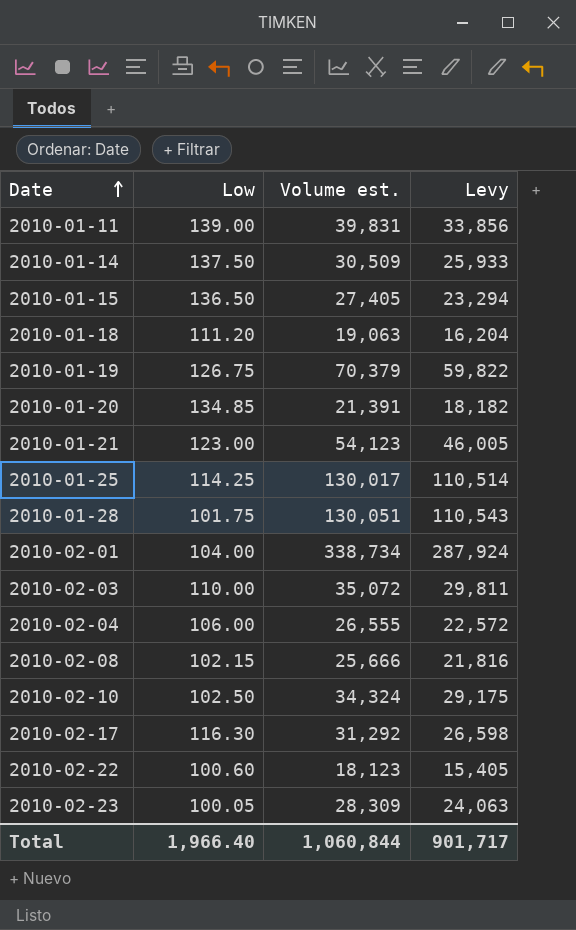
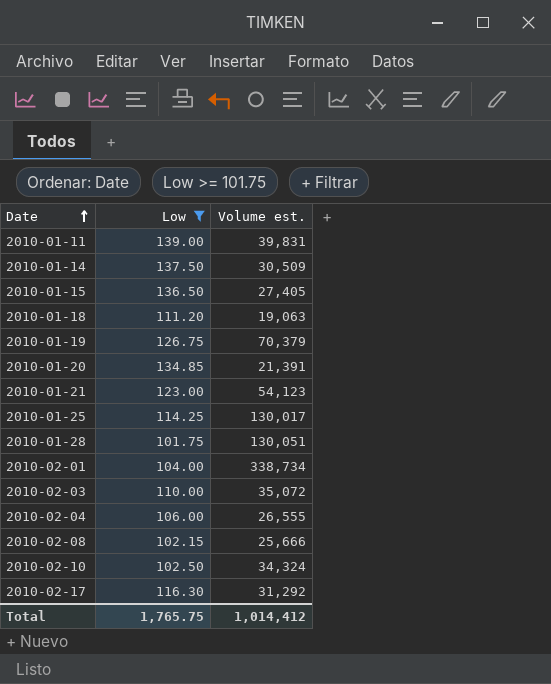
filter: none -> Low >= 101.75
column Levy | formula: [Volume est.] * 0.85 -> none
Total | Low: 1,966.40 -> 1,765.75
Total | Volume est.: 1,060,844 -> 1,014,412

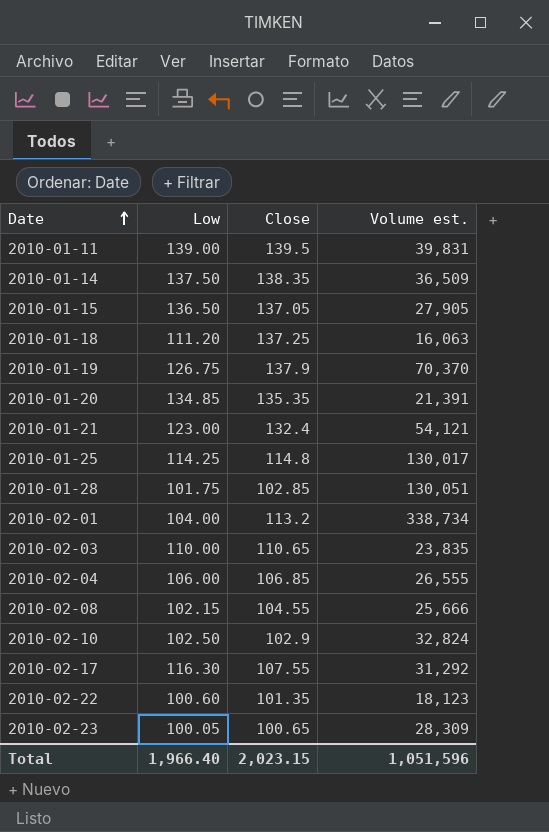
filter: Low >= 101.75 -> none
column Close | position: none -> 3
2010-01-14 | Volume est.: 30,509 -> 36,509
2010-01-15 | Volume est.: 27,405 -> 27,905
2010-01-18 | Volume est.: 19,063 -> 16,063
2010-01-19 | Volume est.: 70,379 -> 70,370
2010-01-21 | Volume est.: 54,123 -> 54,121
2010-02-03 | Volume est.: 35,072 -> 23,835
2010-02-10 | Volume est.: 34,324 -> 32,824
Total | Low: 1,765.75 -> 1,966.40
Total | Volume est.: 1,014,412 -> 1,051,596

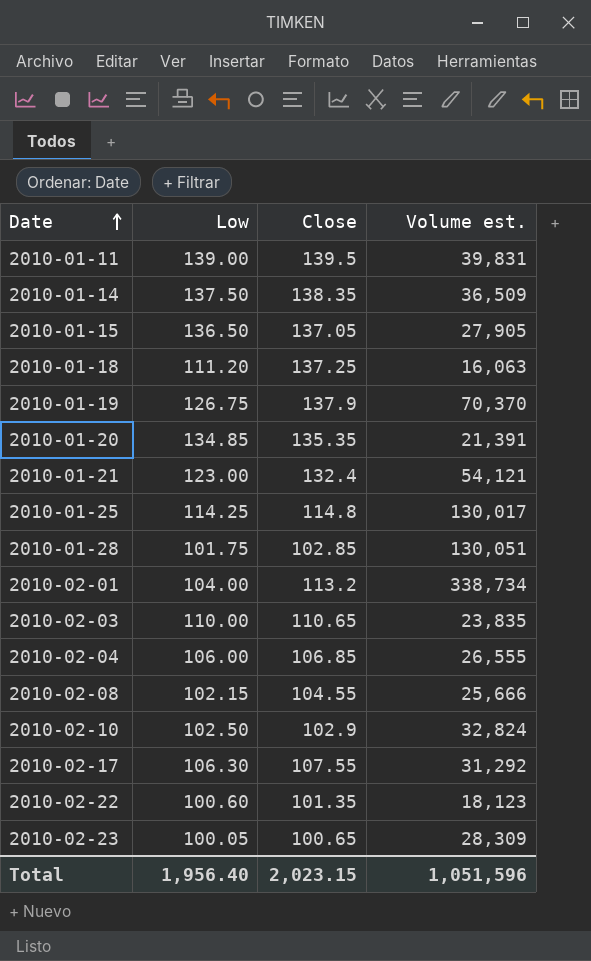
2010-02-17 | Low: 116.30 -> 106.30
Total | Low: 1,966.40 -> 1,956.40

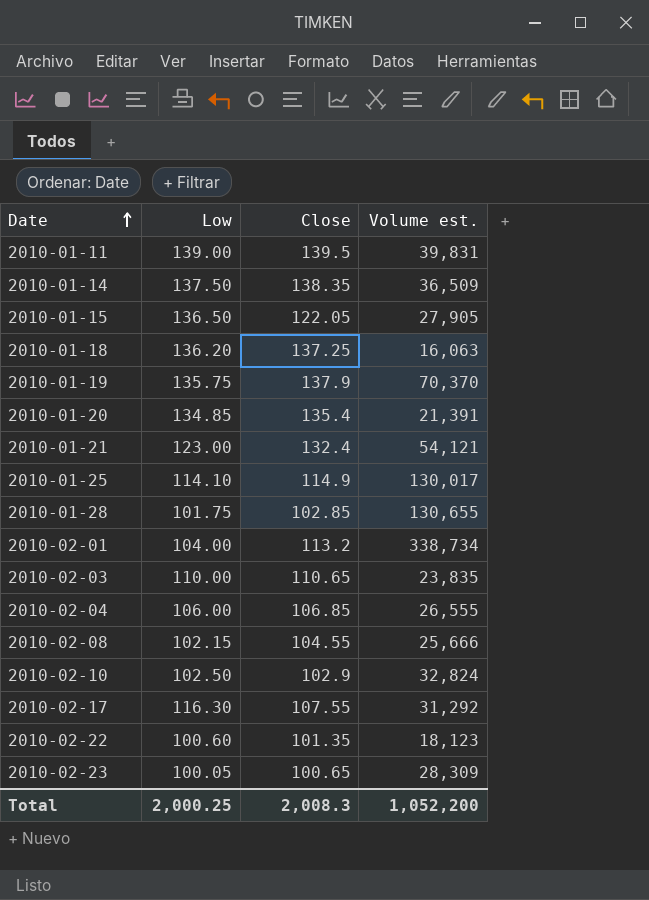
2010-01-15 | Close: 137.05 -> 122.05
2010-01-18 | Low: 111.20 -> 136.20
2010-01-19 | Low: 126.75 -> 135.75
2010-01-20 | Close: 135.35 -> 135.4
2010-01-25 | Low: 114.25 -> 114.10
2010-01-25 | Close: 114.8 -> 114.9
2010-01-28 | Volume est.: 130,051 -> 130,655
2010-02-17 | Low: 106.30 -> 116.30
Total | Low: 1,956.40 -> 2,000.25
Total | Close: 2,023.15 -> 2,008.3
Total | Volume est.: 1,051,596 -> 1,052,200

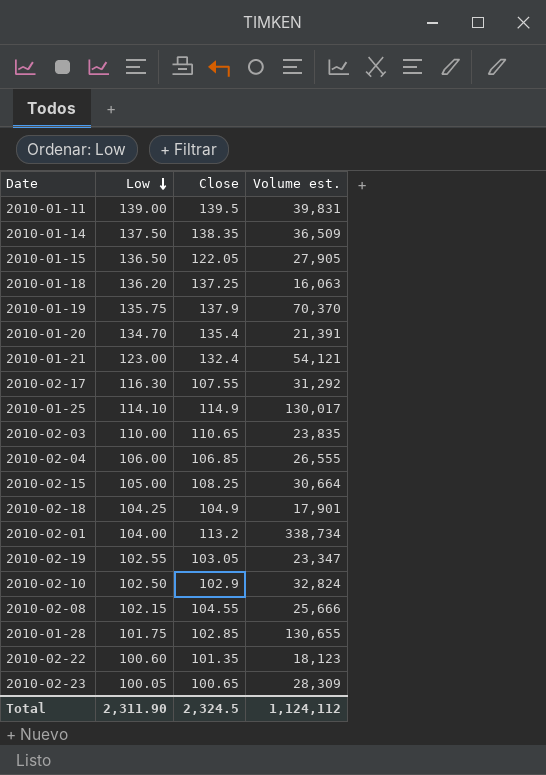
row order: Date ascending -> Low descending
2010-01-20 | Low: 134.85 -> 134.70
row 2010-02-15: none -> 105.00 | 108.25 | 30,664
row 2010-02-18: none -> 104.25 | 104.9 | 17,901
row 2010-02-19: none -> 102.55 | 103.05 | 23,347
Total | Low: 2,000.25 -> 2,311.90
Total | Close: 2,008.3 -> 2,324.5
Total | Volume est.: 1,052,200 -> 1,124,112

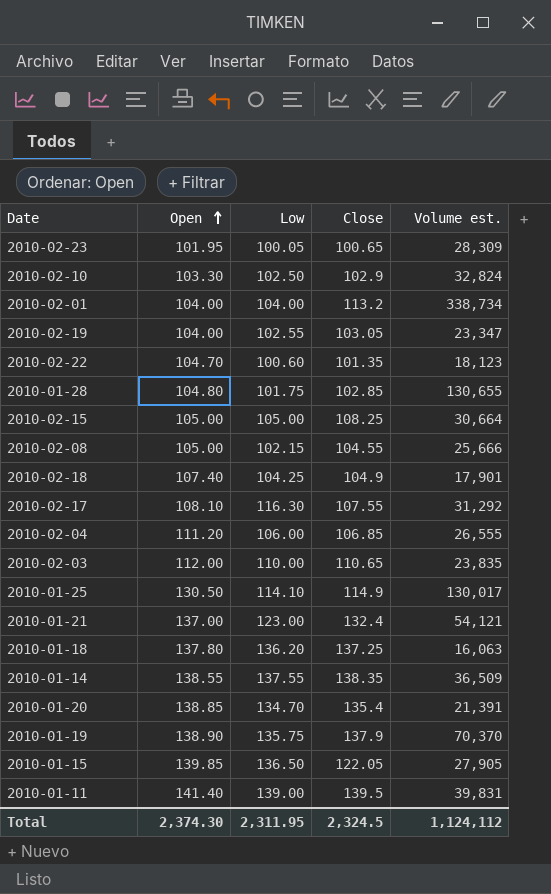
row order: Low descending -> Open ascending
column Open | position: none -> 2
2010-01-14 | Low: 137.50 -> 137.55
Total | Low: 2,311.90 -> 2,311.95

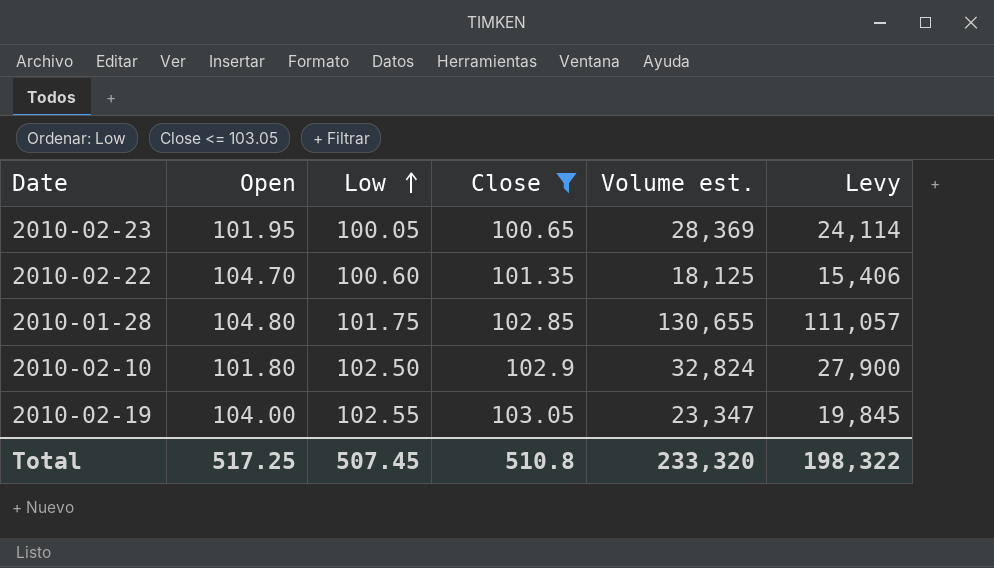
filter: none -> Close <= 103.05
row order: Open ascending -> Low ascending
column Levy | formula: none -> [Volume est.] * 0.85
2010-02-23 | Volume est.: 28,309 -> 28,369
2010-02-22 | Volume est.: 18,123 -> 18,125
2010-02-10 | Open: 103.30 -> 101.80
Total | Open: 2,374.30 -> 517.25
Total | Low: 2,311.95 -> 507.45
Total | Close: 2,324.5 -> 510.8
Total | Volume est.: 1,124,112 -> 233,320

